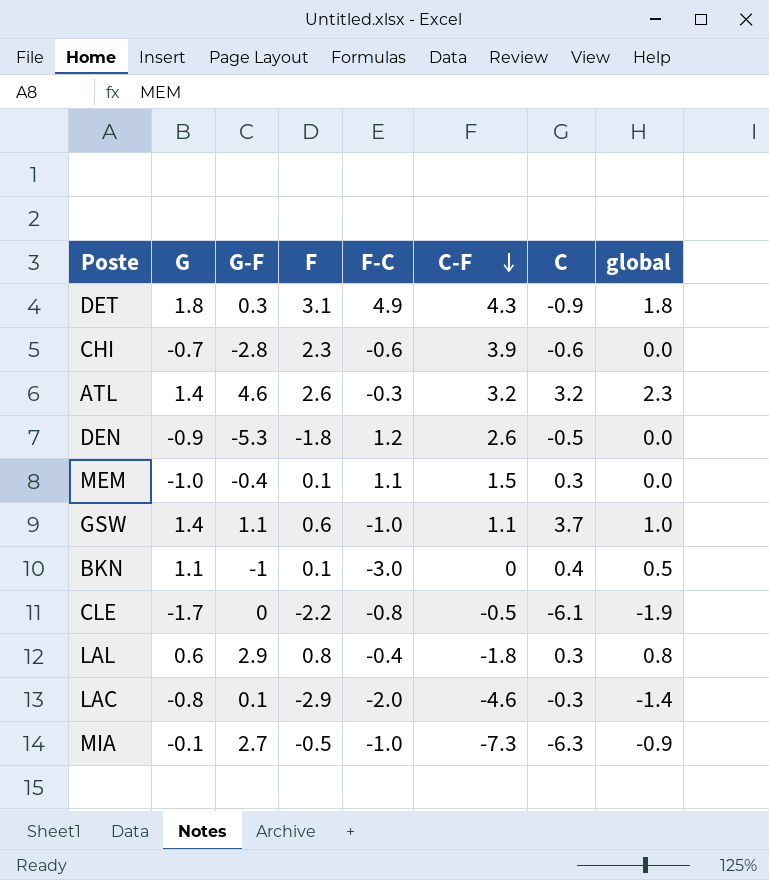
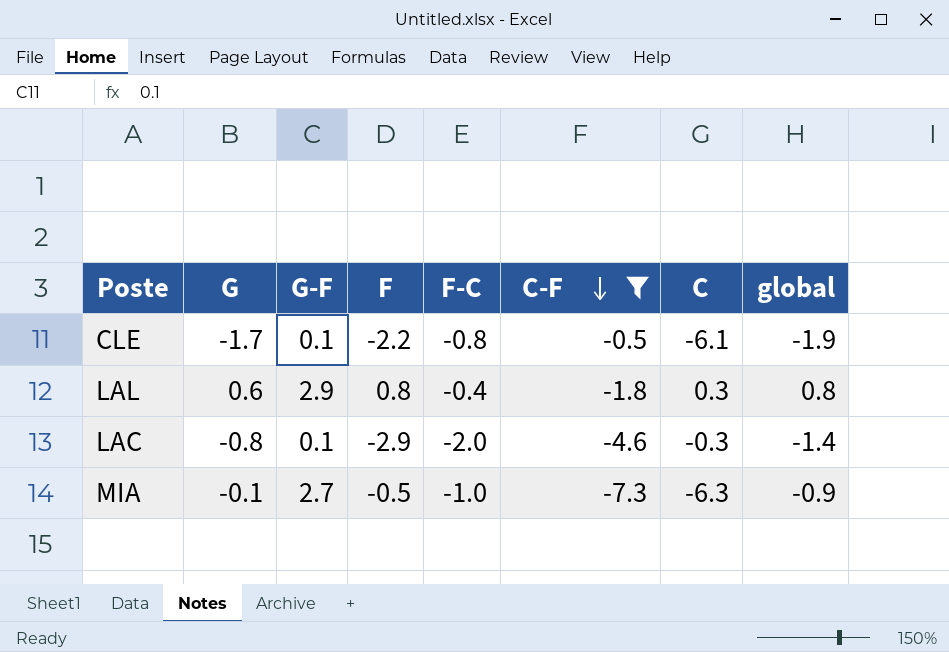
filter: none -> C-F <= -0.5
CLE | G-F: 0 -> 0.1

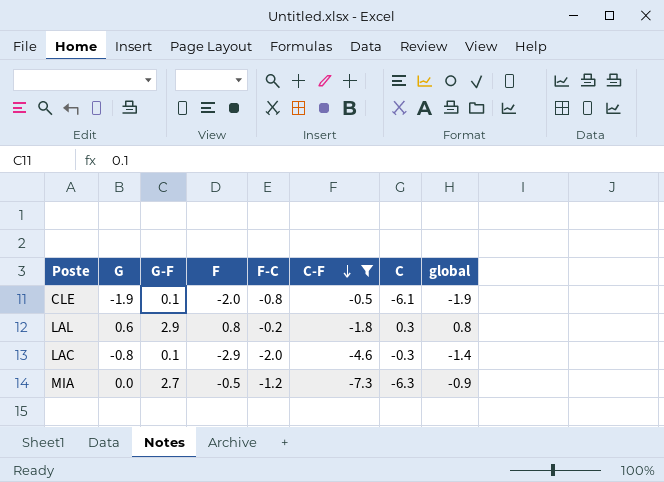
CLE | G: -1.7 -> -1.9
CLE | F: -2.2 -> -2.0
LAL | F-C: -0.4 -> -0.2
MIA | G: -0.1 -> 0.0
MIA | F-C: -1.0 -> -1.2

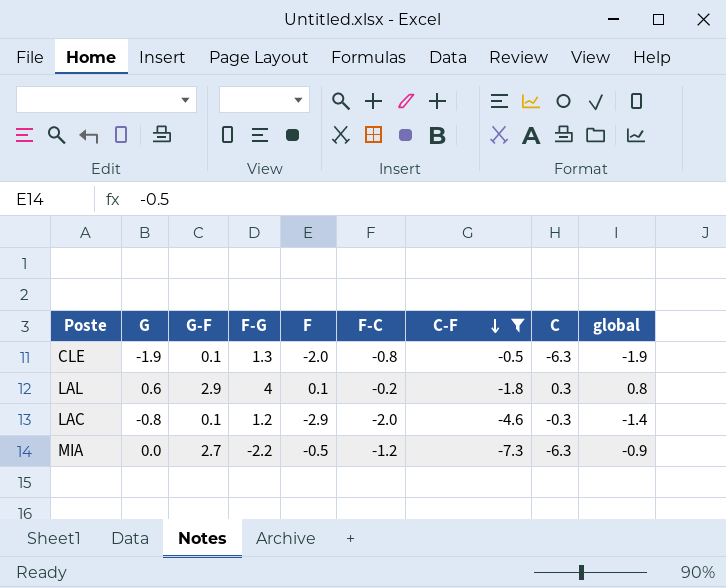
column F-G | position: none -> 4
CLE | C: -6.1 -> -6.3
LAL | F: 0.8 -> 0.1

